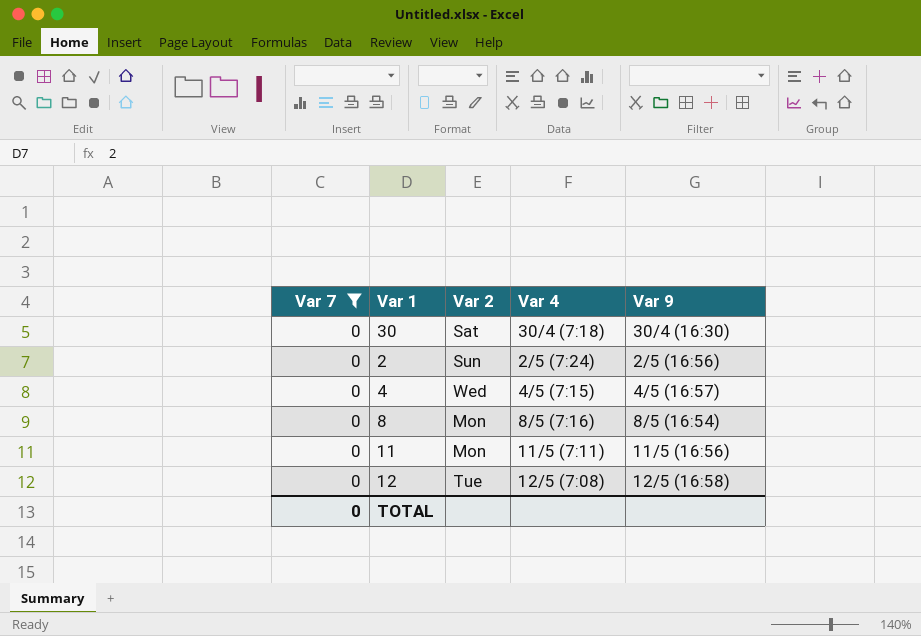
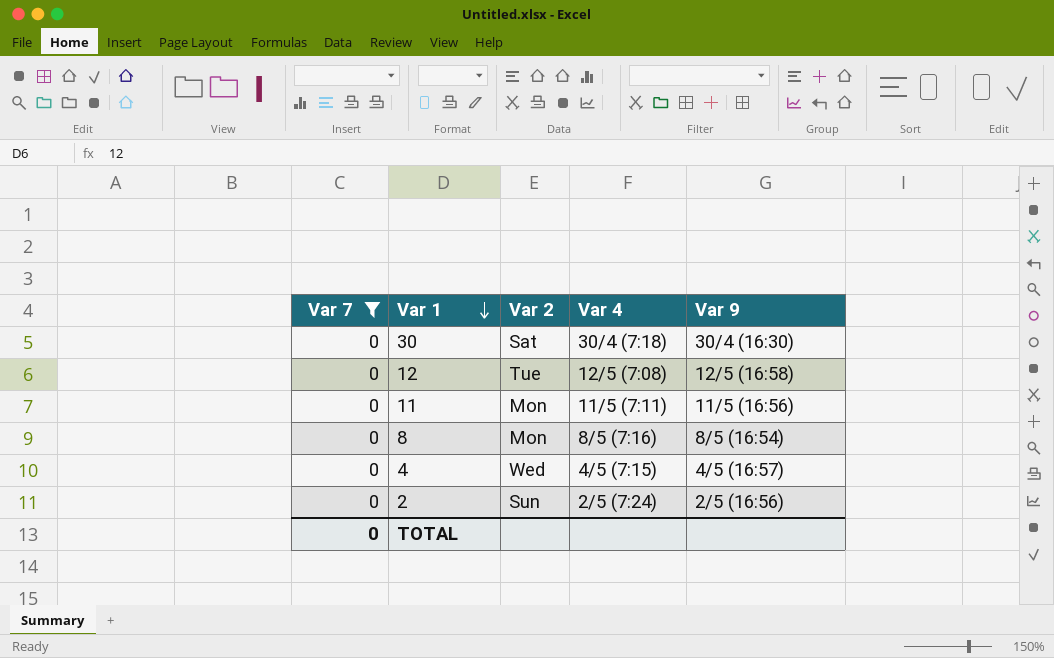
row order: none -> Var 1 descending

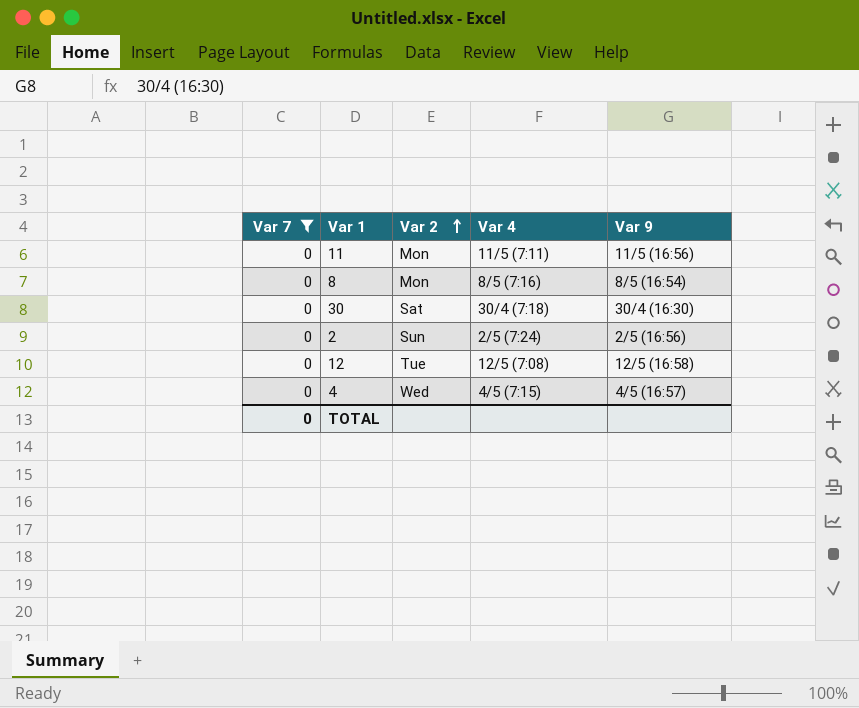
row order: Var 1 descending -> Var 2 ascending

